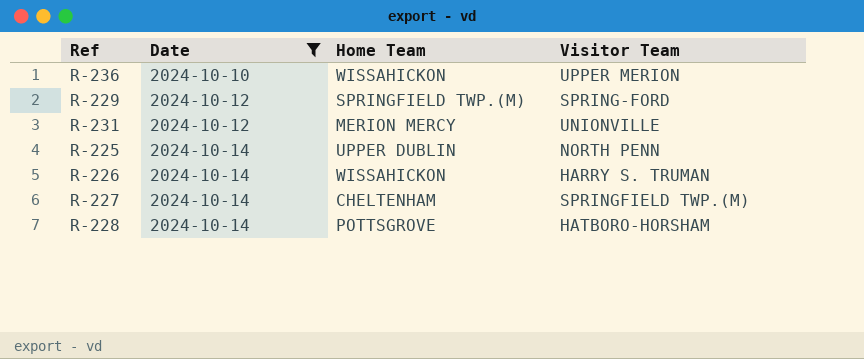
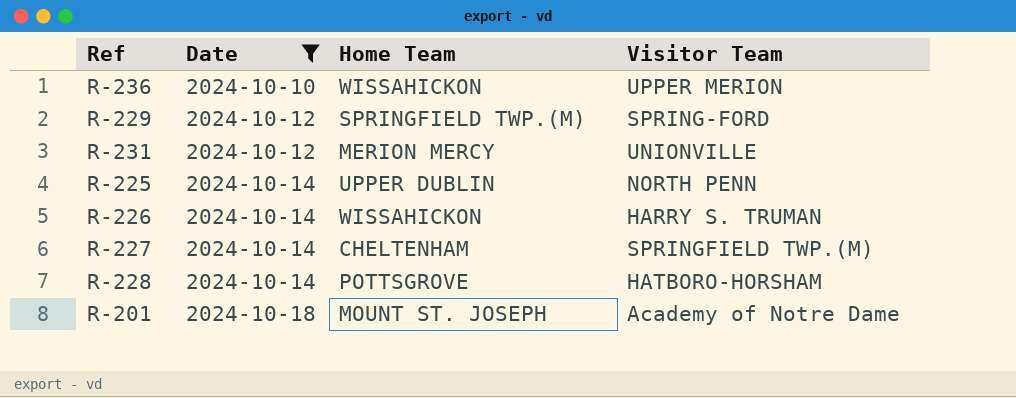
row R-201: none -> 2024-10-18 | MOUNT ST. JOSEPH | Academy of Notre Dame

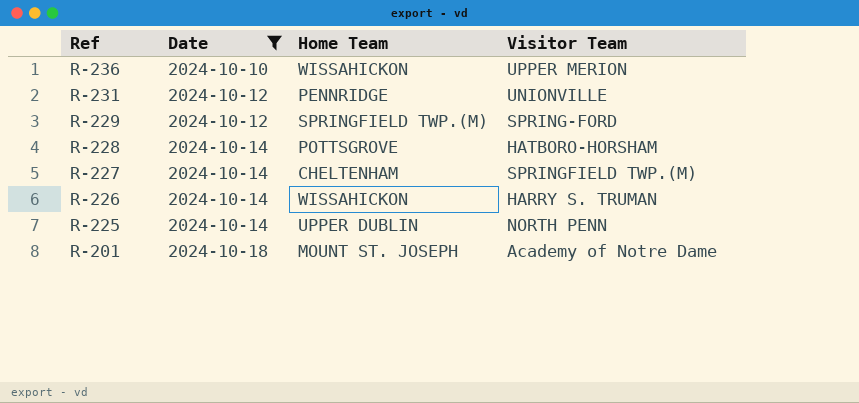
row order: Date ascending -> Ref descending
R-231 | Home Team: MERION MERCY -> PENNRIDGE

